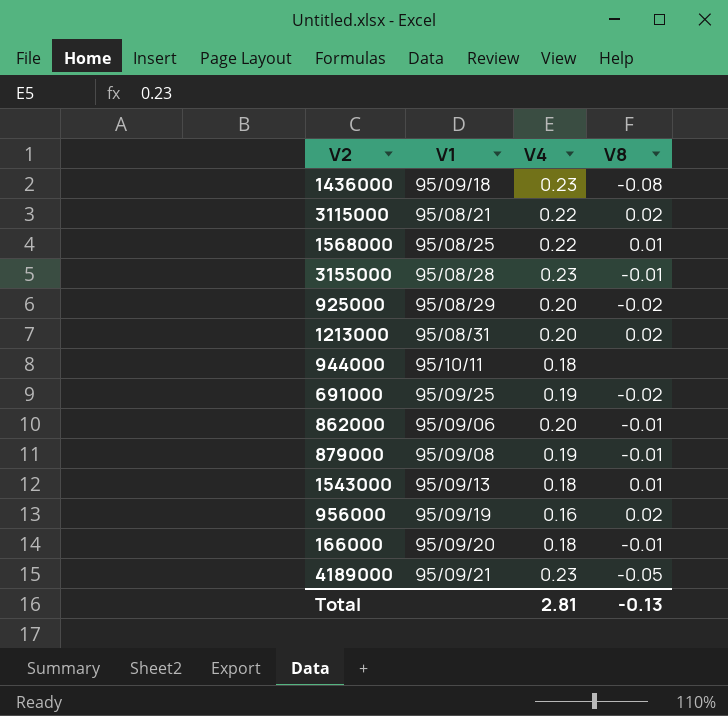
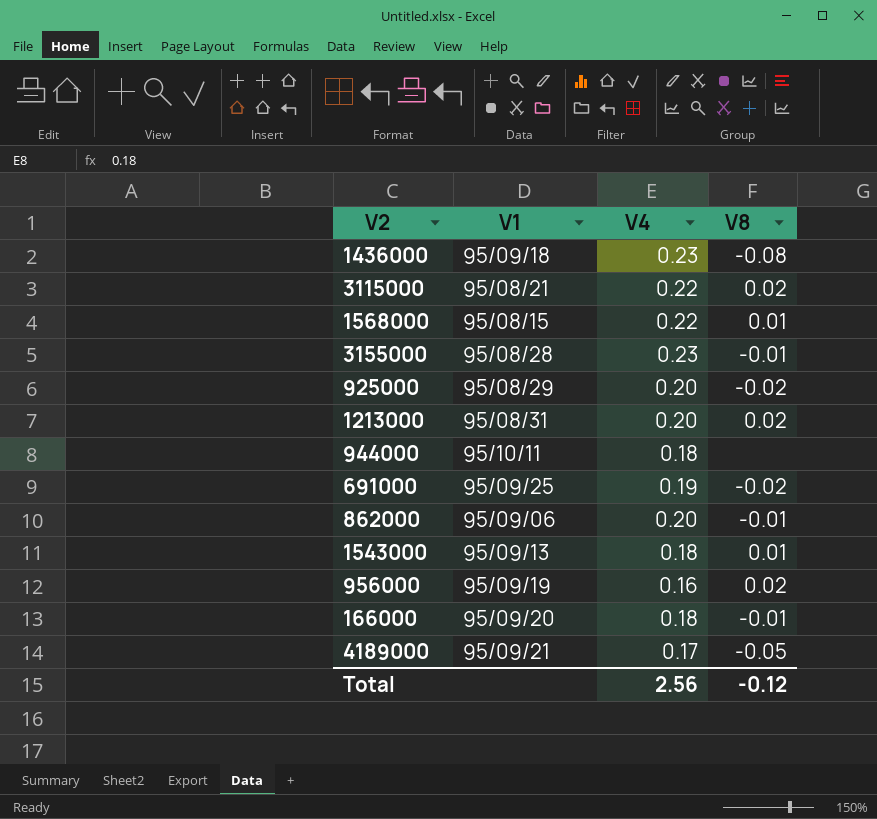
row 879000: 95/09/08 | 0.19 | -0.01 -> none
1568000 | V1: 95/08/25 -> 95/08/15
4189000 | V4: 0.23 -> 0.17
Total | V4: 2.81 -> 2.56
Total | V8: -0.13 -> -0.12

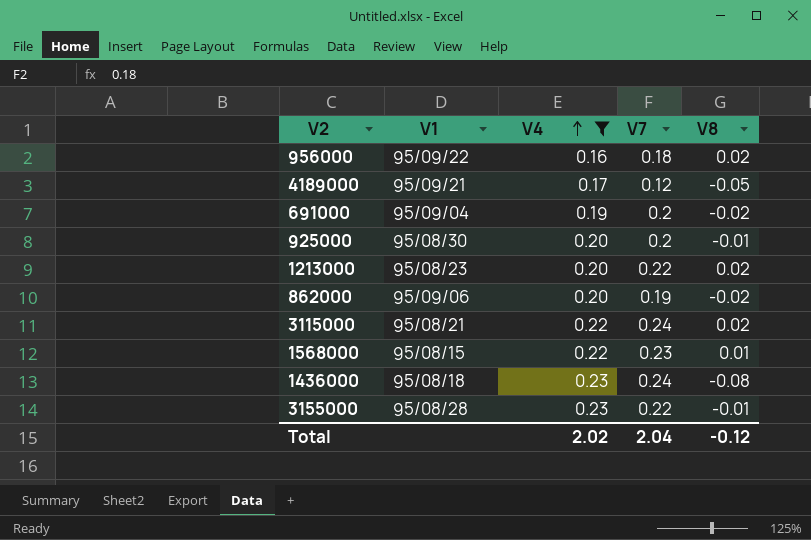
filter: none -> V4 != 0.18
row order: none -> V4 ascending
column V7 | position: none -> 4
956000 | V1: 95/09/19 -> 95/09/22
691000 | V1: 95/09/25 -> 95/09/04
925000 | V1: 95/08/29 -> 95/08/30
925000 | V8: -0.02 -> -0.01
1213000 | V1: 95/08/31 -> 95/08/23
862000 | V8: -0.01 -> -0.02
1436000 | V1: 95/09/18 -> 95/08/18
Total | V4: 2.56 -> 2.02

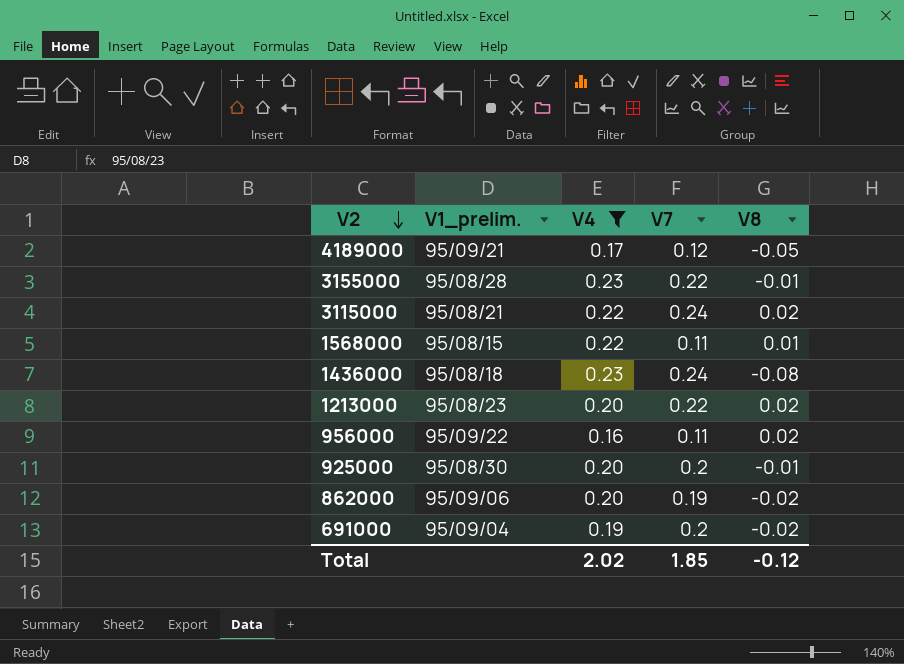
row order: V4 ascending -> V2 descending
column name: V1 -> V1_prelim.
1568000 | V7: 0.23 -> 0.11
956000 | V7: 0.18 -> 0.11
Total | V7: 2.04 -> 1.85

